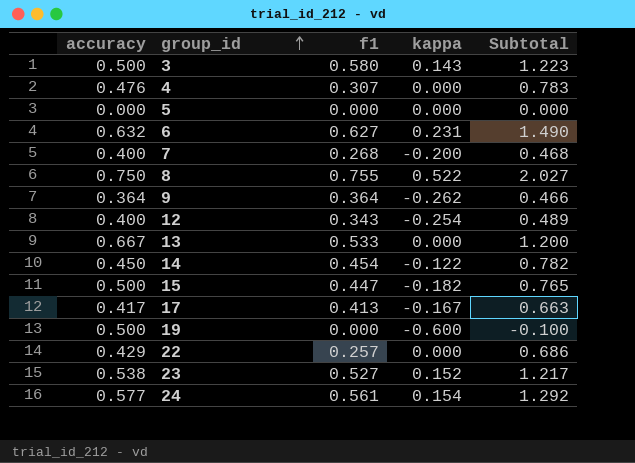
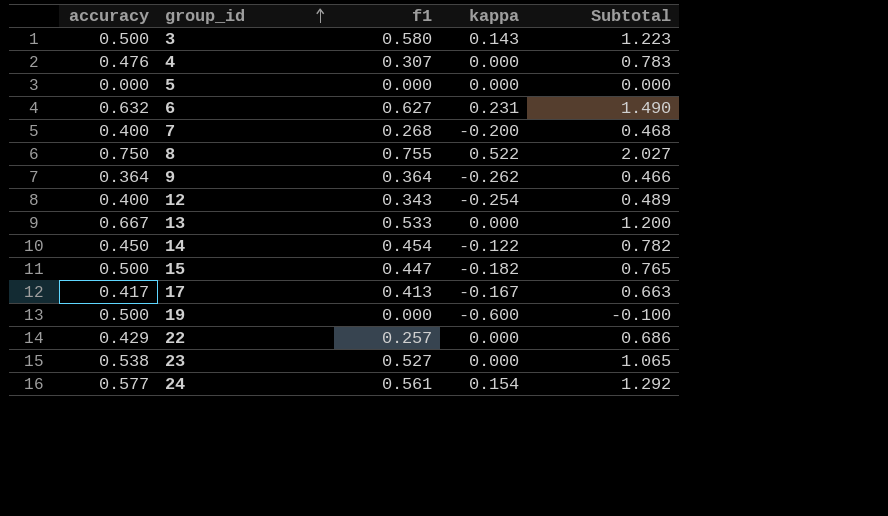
23 | kappa: 0.152 -> 0.000
23 | Subtotal: 1.217 -> 1.065

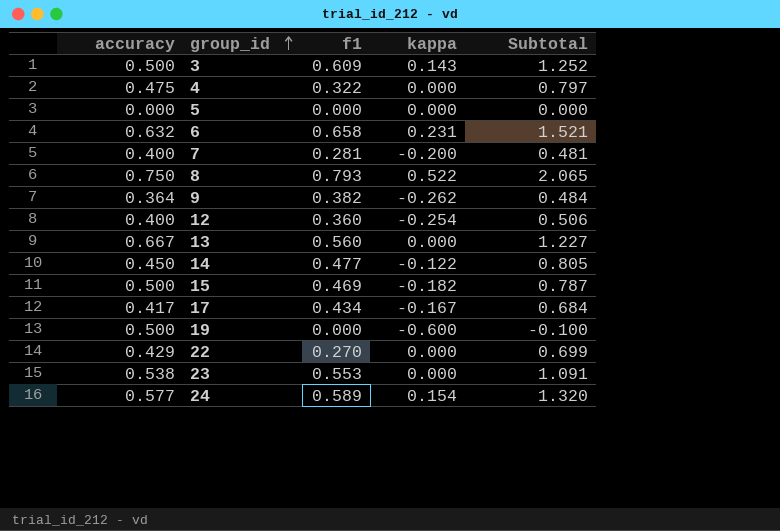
3 | f1: 0.580 -> 0.609
3 | Subtotal: 1.223 -> 1.252
4 | accuracy: 0.476 -> 0.475
4 | f1: 0.307 -> 0.322
4 | Subtotal: 0.783 -> 0.797
6 | f1: 0.627 -> 0.658
6 | Subtotal: 1.490 -> 1.521
7 | f1: 0.268 -> 0.281
7 | Subtotal: 0.468 -> 0.481
8 | f1: 0.755 -> 0.793
8 | Subtotal: 2.027 -> 2.065
9 | f1: 0.364 -> 0.382
9 | Subtotal: 0.466 -> 0.484
12 | f1: 0.343 -> 0.360
12 | Subtotal: 0.489 -> 0.506
13 | f1: 0.533 -> 0.560
13 | Subtotal: 1.200 -> 1.227
14 | f1: 0.454 -> 0.477
14 | Subtotal: 0.782 -> 0.805
15 | f1: 0.447 -> 0.469
15 | Subtotal: 0.765 -> 0.787
17 | f1: 0.413 -> 0.434
17 | Subtotal: 0.663 -> 0.684
22 | f1: 0.257 -> 0.270
22 | Subtotal: 0.686 -> 0.699
23 | f1: 0.527 -> 0.553
23 | Subtotal: 1.065 -> 1.091
24 | f1: 0.561 -> 0.589
24 | Subtotal: 1.292 -> 1.320

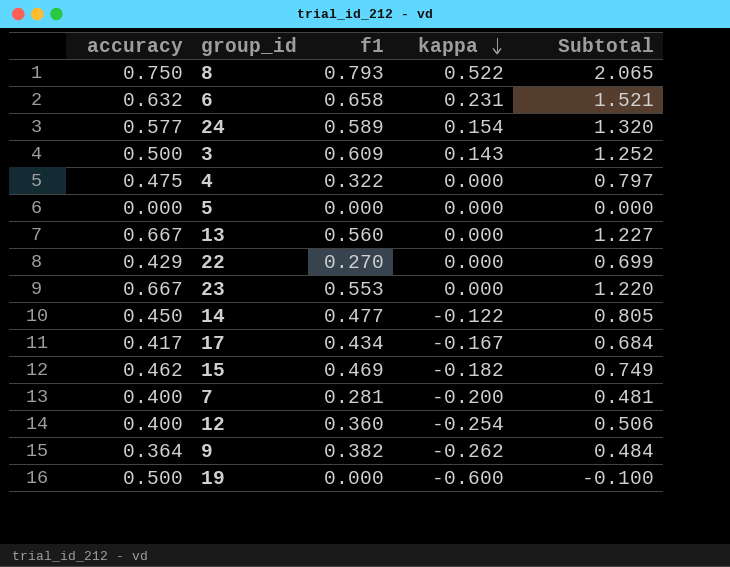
row order: group_id ascending -> kappa descending
23 | accuracy: 0.538 -> 0.667
23 | Subtotal: 1.091 -> 1.220
15 | accuracy: 0.500 -> 0.462
15 | Subtotal: 0.787 -> 0.749

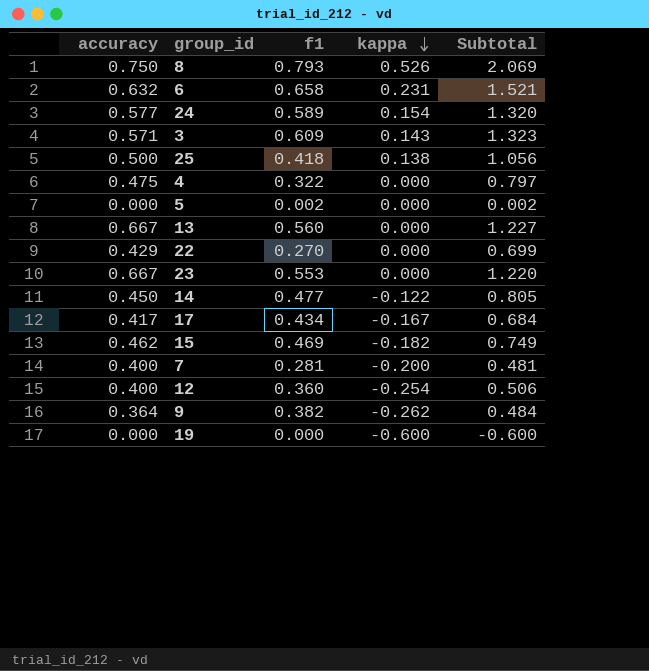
8 | kappa: 0.522 -> 0.526
8 | Subtotal: 2.065 -> 2.069
3 | accuracy: 0.500 -> 0.571
3 | Subtotal: 1.252 -> 1.323
row 25: none -> 0.500 | 0.418 | 0.138 | 1.056
5 | f1: 0.000 -> 0.002
5 | Subtotal: 0.000 -> 0.002
19 | accuracy: 0.500 -> 0.000
19 | Subtotal: -0.100 -> -0.600

